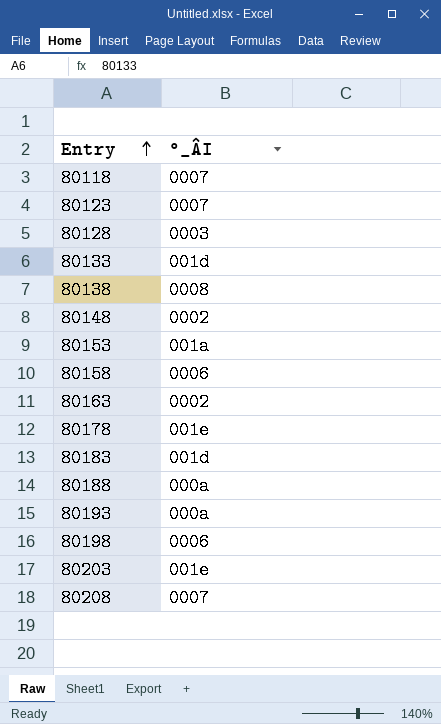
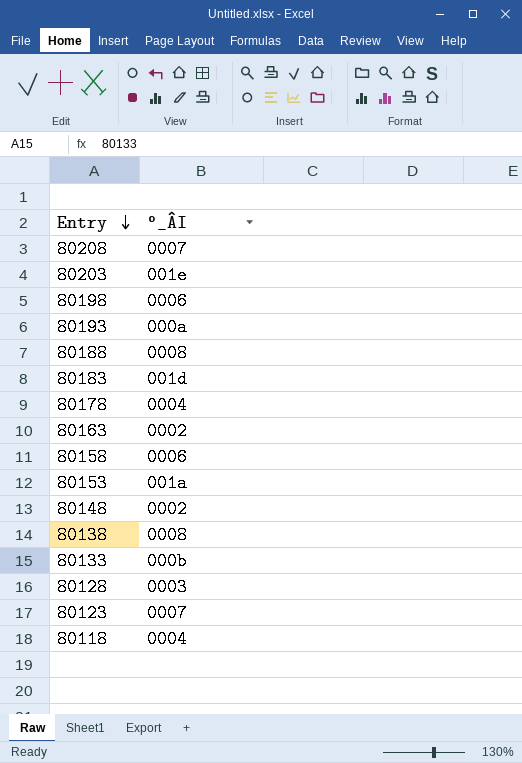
row order: Entry ascending -> Entry descending
80188 | °_ÂI: 000a -> 0008
80178 | °_ÂI: 001e -> 0004
80133 | °_ÂI: 001d -> 000b
80118 | °_ÂI: 0007 -> 0004

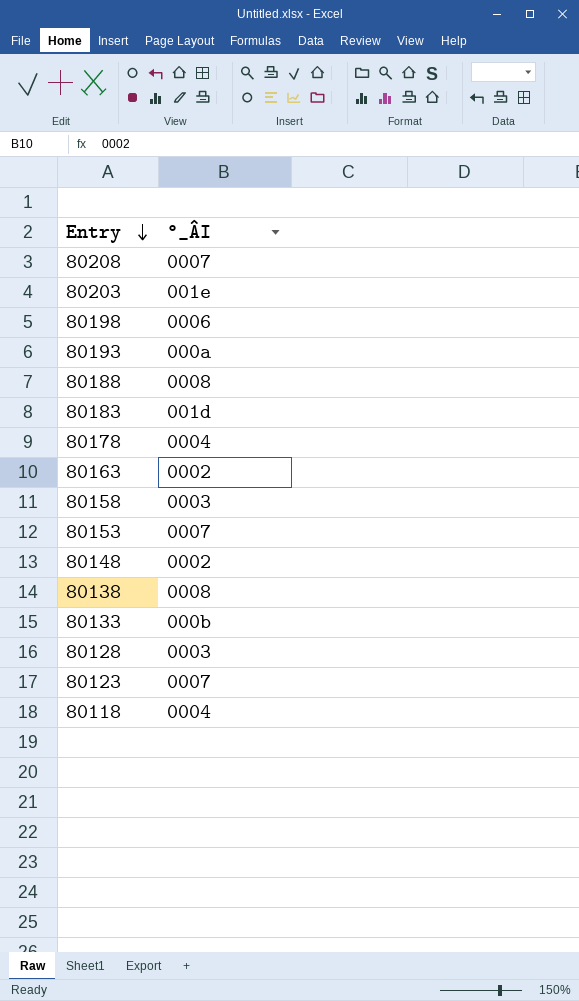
80158 | °_ÂI: 0006 -> 0003
80153 | °_ÂI: 001a -> 0007

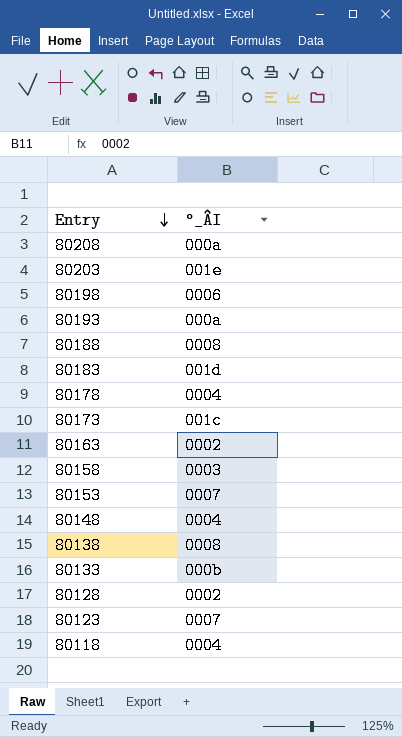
80208 | °_ÂI: 0007 -> 000a
row 80173: none -> 001c
80148 | °_ÂI: 0002 -> 0004
80128 | °_ÂI: 0003 -> 0002

